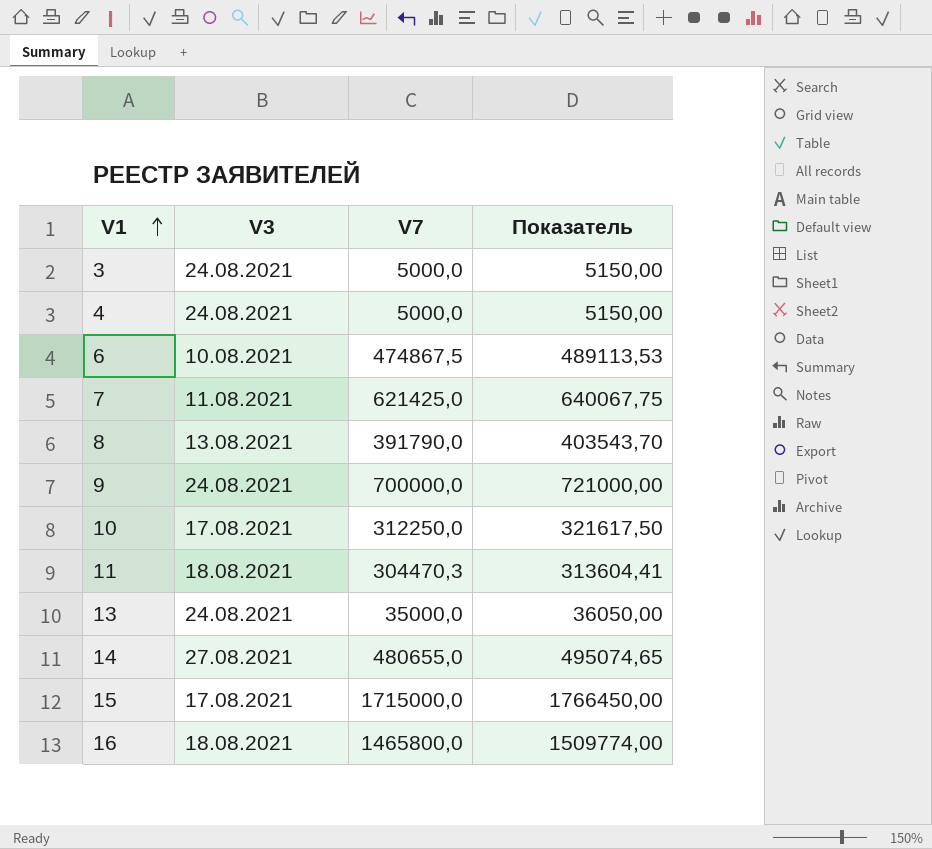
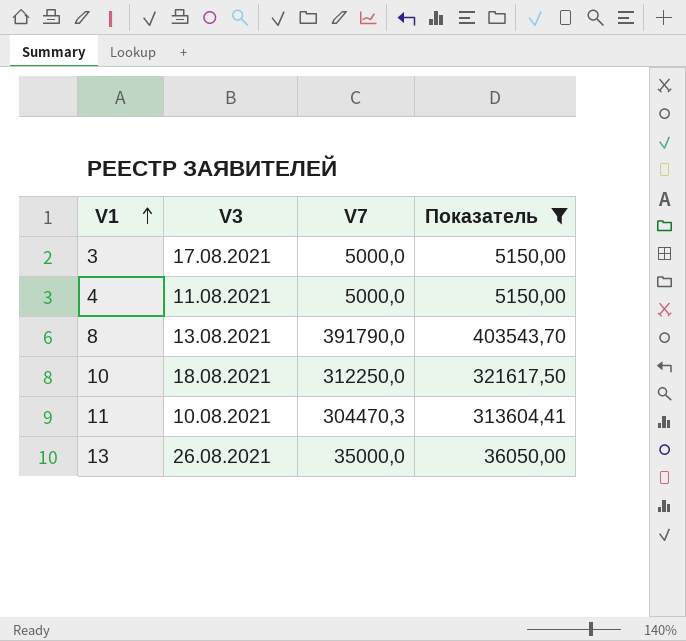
filter: none -> Показатель <= 403543,70
3 | V3: 24.08.2021 -> 17.08.2021
4 | V3: 24.08.2021 -> 11.08.2021
10 | V3: 17.08.2021 -> 18.08.2021
11 | V3: 18.08.2021 -> 10.08.2021
13 | V3: 24.08.2021 -> 26.08.2021

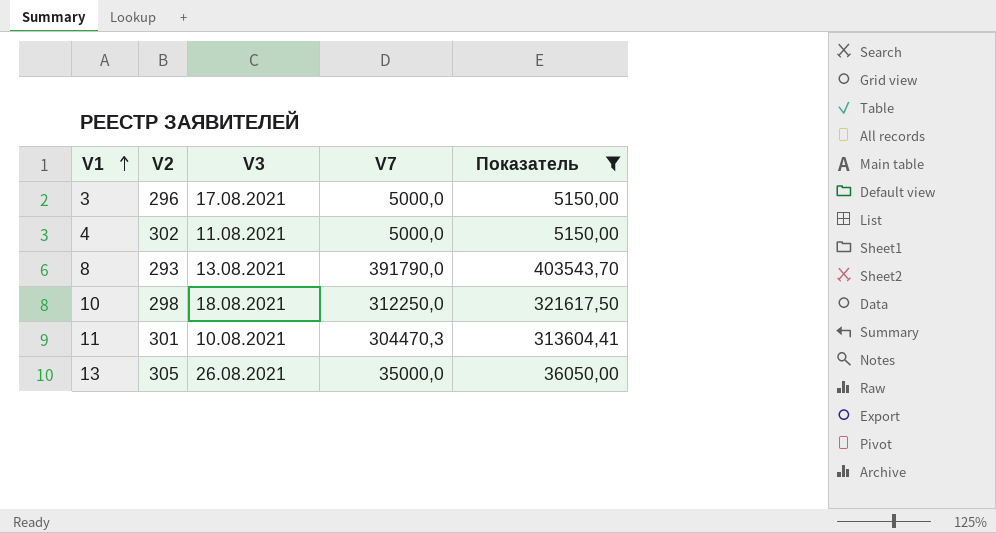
column V2 | position: none -> 2

